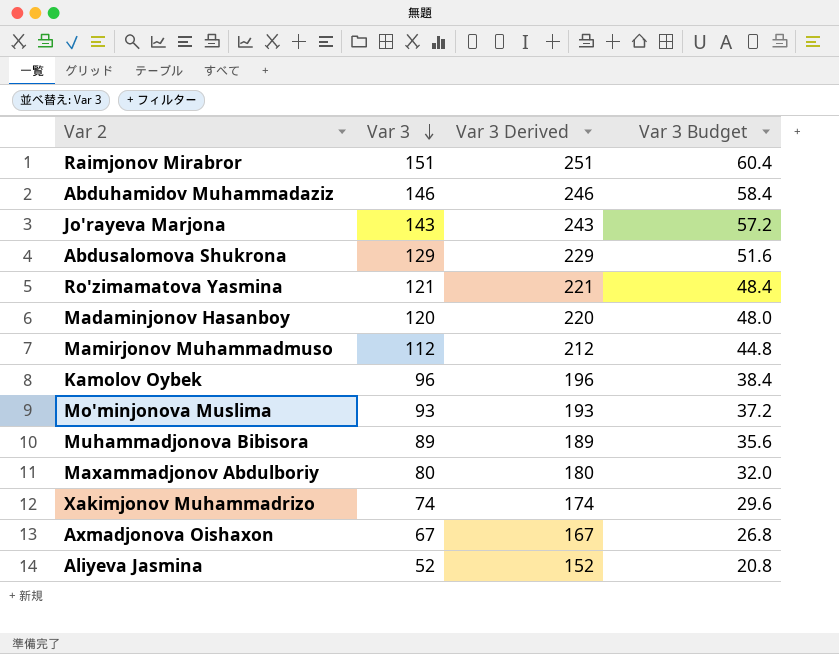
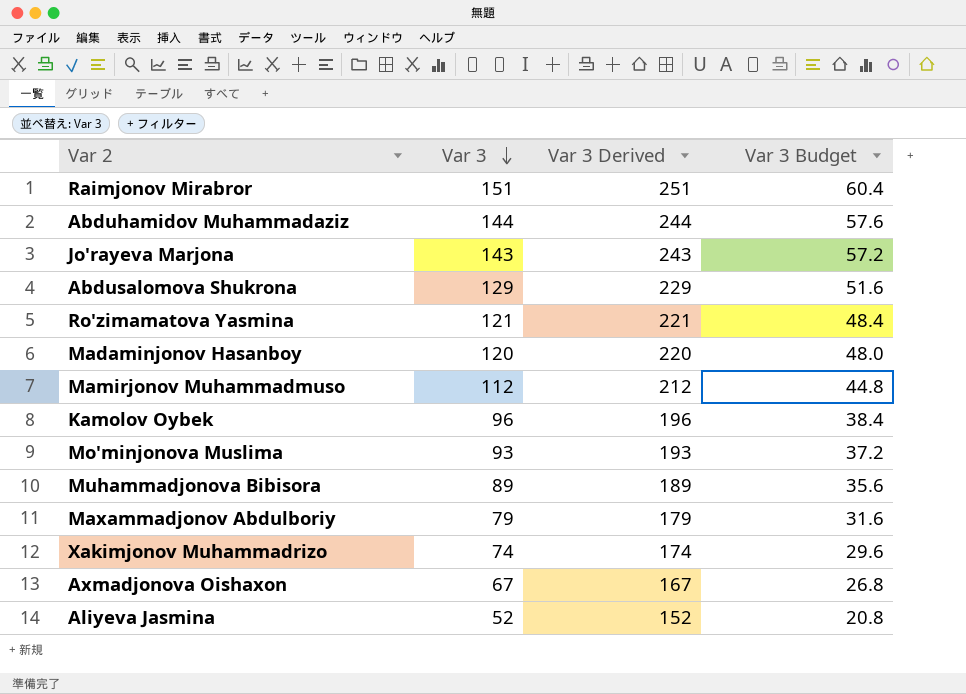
Abduhamidov Muhammadaziz | Var 3: 146 -> 144
Abduhamidov Muhammadaziz | Var 3 Derived: 246 -> 244
Abduhamidov Muhammadaziz | Var 3 Budget: 58.4 -> 57.6
Maxammadjonov Abdulboriy | Var 3: 80 -> 79
Maxammadjonov Abdulboriy | Var 3 Derived: 180 -> 179
Maxammadjonov Abdulboriy | Var 3 Budget: 32.0 -> 31.6

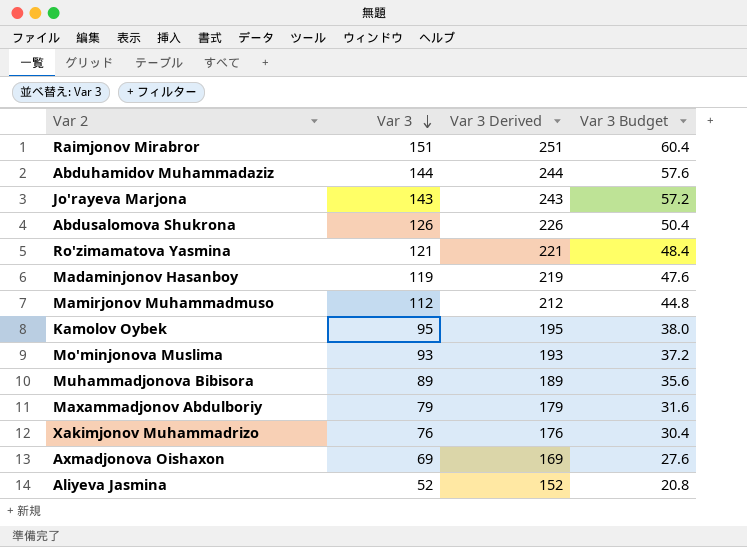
Abdusalomova Shukrona | Var 3: 129 -> 126
Abdusalomova Shukrona | Var 3 Derived: 229 -> 226
Abdusalomova Shukrona | Var 3 Budget: 51.6 -> 50.4
Madaminjonov Hasanboy | Var 3: 120 -> 119
Madaminjonov Hasanboy | Var 3 Derived: 220 -> 219
Madaminjonov Hasanboy | Var 3 Budget: 48.0 -> 47.6
Kamolov Oybek | Var 3: 96 -> 95
Kamolov Oybek | Var 3 Derived: 196 -> 195
Kamolov Oybek | Var 3 Budget: 38.4 -> 38.0
Xakimjonov Muhammadrizo | Var 3: 74 -> 76
Xakimjonov Muhammadrizo | Var 3 Derived: 174 -> 176
Xakimjonov Muhammadrizo | Var 3 Budget: 29.6 -> 30.4
Axmadjonova Oishaxon | Var 3: 67 -> 69
Axmadjonova Oishaxon | Var 3 Derived: 167 -> 169
Axmadjonova Oishaxon | Var 3 Budget: 26.8 -> 27.6

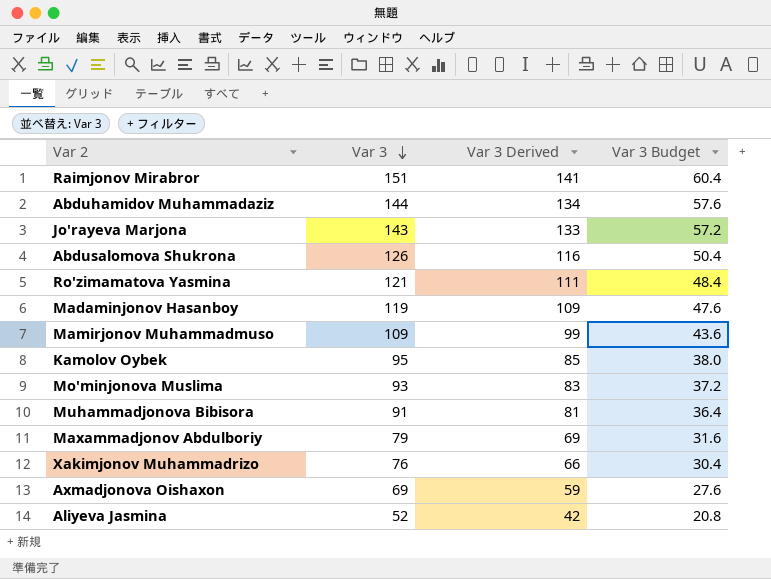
column Var 3 Derived | formula: [Var 3] + 100 -> [Var 3] - 10
Mamirjonov Muhammadmuso | Var 3: 112 -> 109
Mamirjonov Muhammadmuso | Var 3 Budget: 44.8 -> 43.6
Muhammadjonova Bibisora | Var 3: 89 -> 91
Muhammadjonova Bibisora | Var 3 Budget: 35.6 -> 36.4

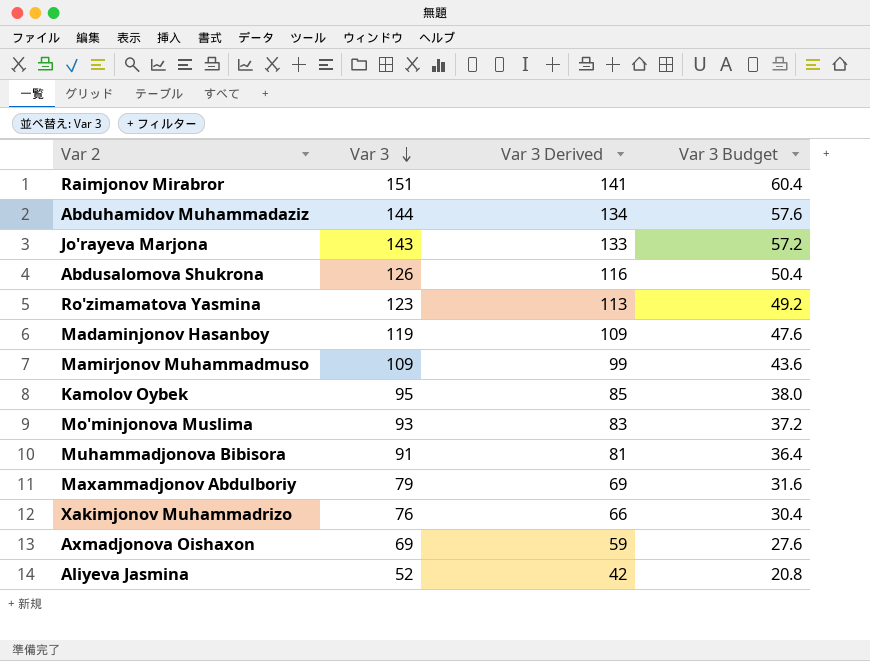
Ro'zimamatova Yasmina | Var 3: 121 -> 123
Ro'zimamatova Yasmina | Var 3 Derived: 111 -> 113
Ro'zimamatova Yasmina | Var 3 Budget: 48.4 -> 49.2

